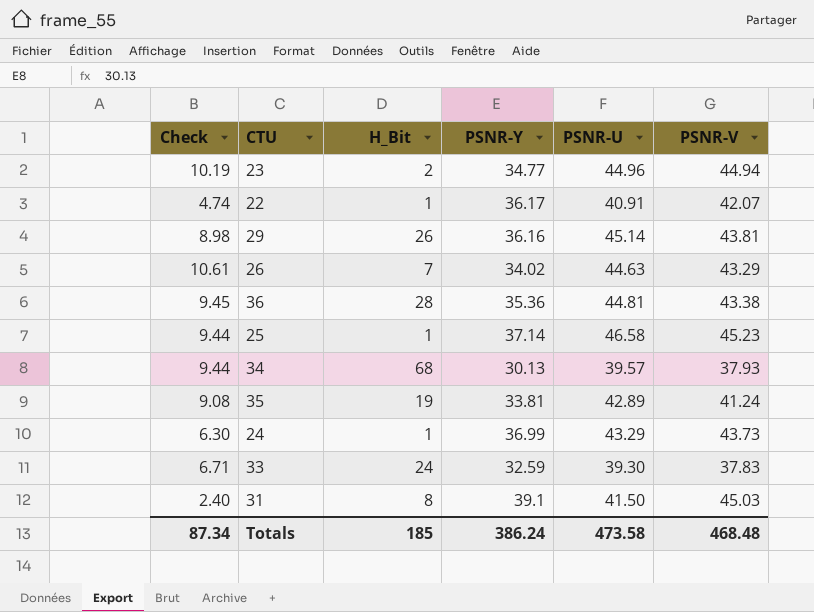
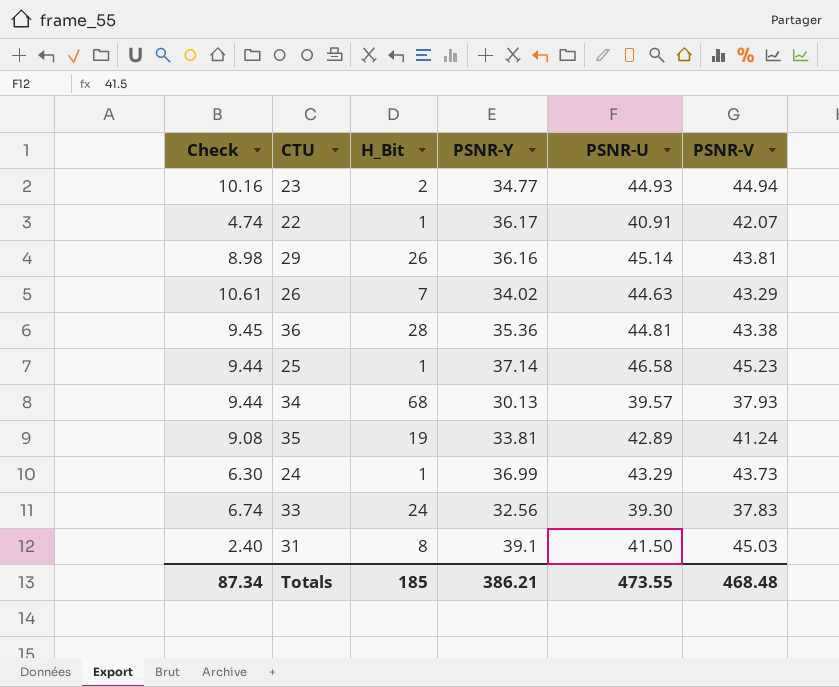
23 | Check: 10.19 -> 10.16
23 | PSNR-U: 44.96 -> 44.93
33 | Check: 6.71 -> 6.74
33 | PSNR-Y: 32.59 -> 32.56
Totals | PSNR-Y: 386.24 -> 386.21
Totals | PSNR-U: 473.58 -> 473.55

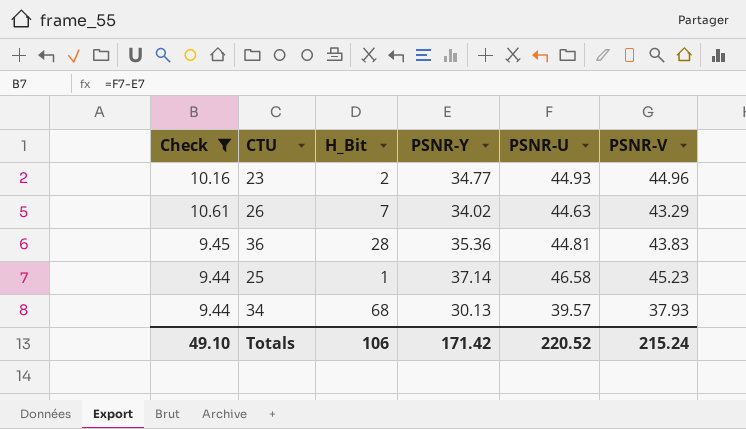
filter: none -> Check >= 9.44
23 | PSNR-V: 44.94 -> 44.96
36 | PSNR-V: 43.38 -> 43.83
Totals | Check: 87.34 -> 49.10
Totals | H_Bit: 185 -> 106
Totals | PSNR-Y: 386.21 -> 171.42
Totals | PSNR-U: 473.55 -> 220.52
Totals | PSNR-V: 468.48 -> 215.24

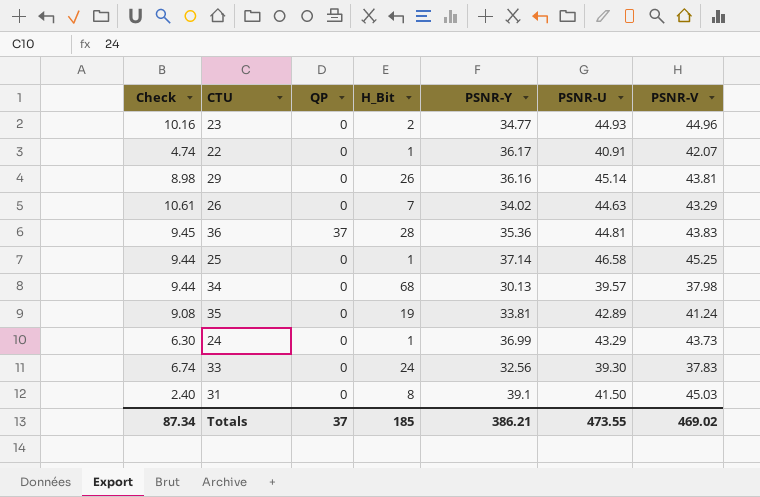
filter: Check >= 9.44 -> none
column QP | position: none -> 3
25 | PSNR-V: 45.23 -> 45.25
34 | PSNR-V: 37.93 -> 37.98
Totals | Check: 49.10 -> 87.34
Totals | H_Bit: 106 -> 185
Totals | PSNR-Y: 171.42 -> 386.21
Totals | PSNR-U: 220.52 -> 473.55
Totals | PSNR-V: 215.24 -> 469.02

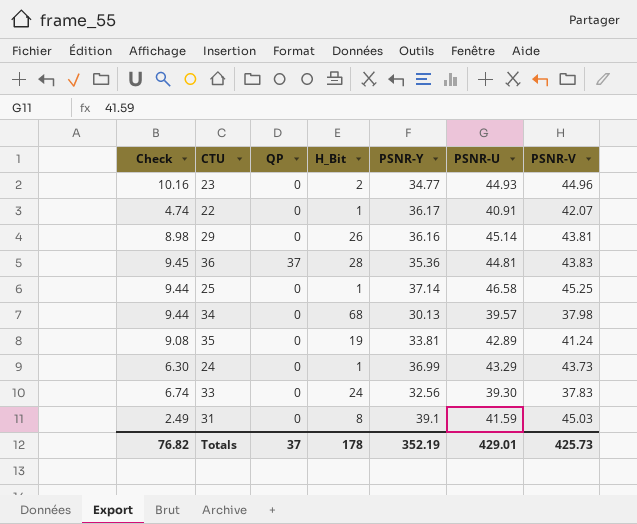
row 26: 10.61 | 0 | 7 | 34.02 | 44.63 | 43.29 -> none
31 | Check: 2.40 -> 2.49
31 | PSNR-U: 41.50 -> 41.59
Totals | Check: 87.34 -> 76.82
Totals | H_Bit: 185 -> 178
Totals | PSNR-Y: 386.21 -> 352.19
Totals | PSNR-U: 473.55 -> 429.01
Totals | PSNR-V: 469.02 -> 425.73

